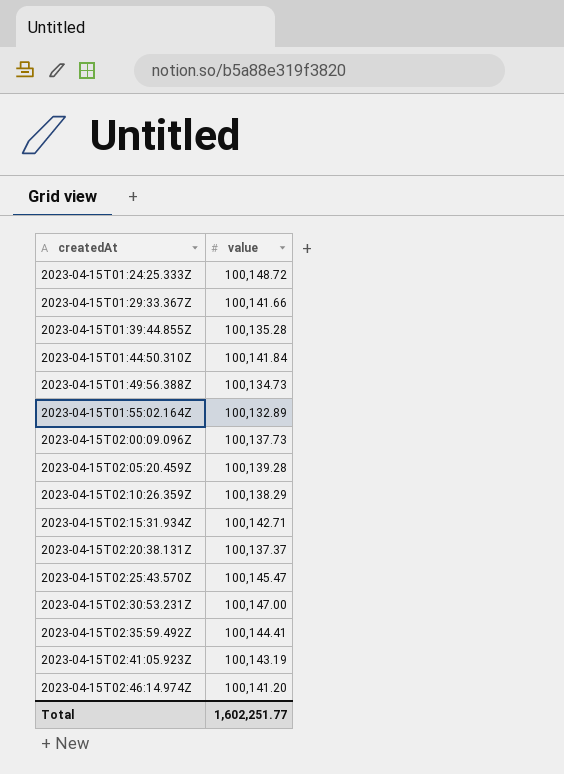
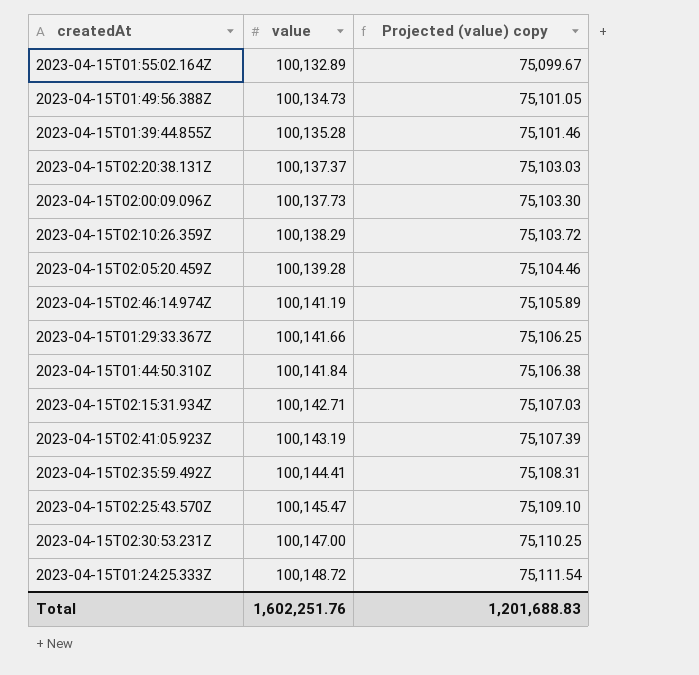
row order: createdAt ascending -> value ascending
column Projected (value) copy | formula: none -> [value] * 0.75
2023-04-15T02:46:14.974Z | value: 100,141.20 -> 100,141.19
Total | value: 1,602,251.77 -> 1,602,251.76

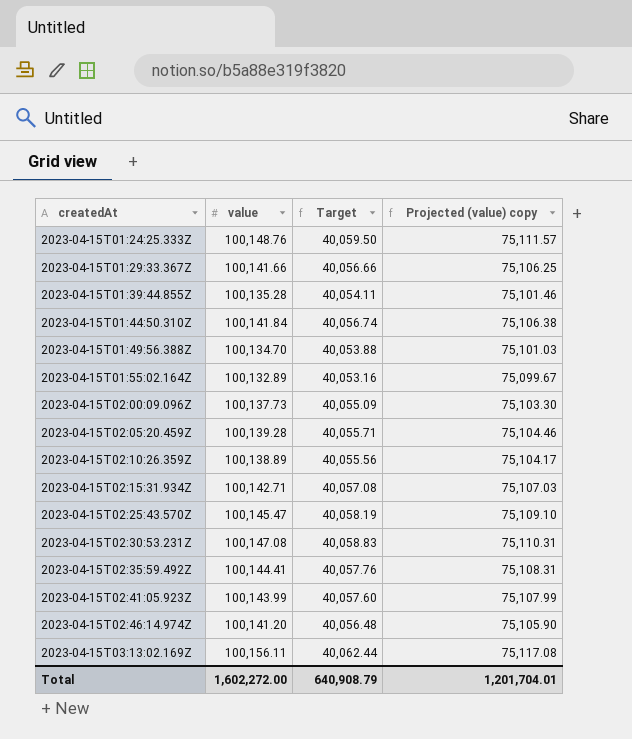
row order: value ascending -> createdAt ascending
column Target | formula: none -> [value] * 0.4
row 2023-04-15T02:20:38.131Z: 100,137.37 | 75,103.03 -> none
2023-04-15T01:24:25.333Z | value: 100,148.72 -> 100,148.76
2023-04-15T01:24:25.333Z | Projected (value) copy: 75,111.54 -> 75,111.57
2023-04-15T01:49:56.388Z | value: 100,134.73 -> 100,134.70
2023-04-15T01:49:56.388Z | Projected (value) copy: 75,101.05 -> 75,101.03
2023-04-15T02:10:26.359Z | value: 100,138.29 -> 100,138.89
2023-04-15T02:10:26.359Z | Projected (value) copy: 75,103.72 -> 75,104.17
2023-04-15T02:30:53.231Z | value: 100,147.00 -> 100,147.08
2023-04-15T02:30:53.231Z | Projected (value) copy: 75,110.25 -> 75,110.31
2023-04-15T02:41:05.923Z | value: 100,143.19 -> 100,143.99
2023-04-15T02:41:05.923Z | Projected (value) copy: 75,107.39 -> 75,107.99
2023-04-15T02:46:14.974Z | value: 100,141.19 -> 100,141.20
2023-04-15T02:46:14.974Z | Projected (value) copy: 75,105.89 -> 75,105.90
row 2023-04-15T03:13:02.169Z: none -> 100,156.11 | 40,062.44 | 75,117.08
Total | value: 1,602,251.76 -> 1,602,272.00
Total | Projected (value) copy: 1,201,688.83 -> 1,201,704.01

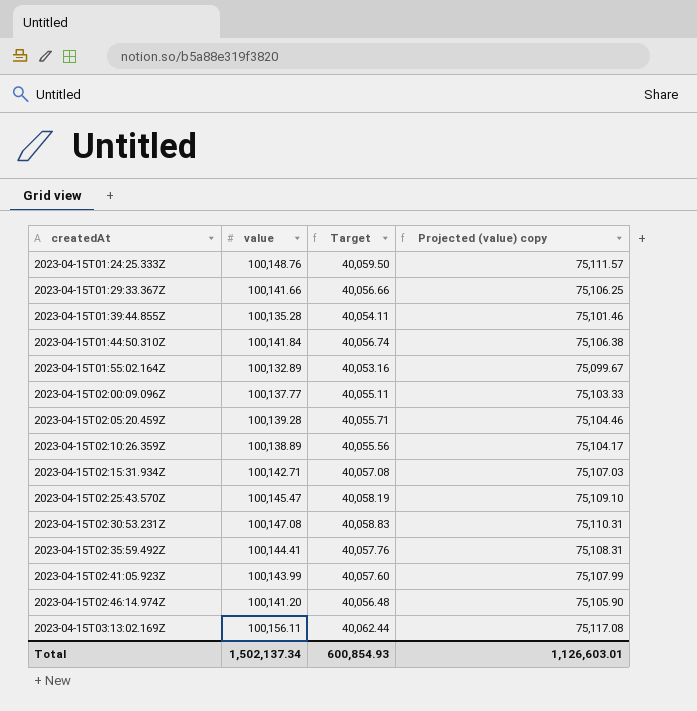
row 2023-04-15T01:49:56.388Z: 100,134.70 | 40,053.88 | 75,101.03 -> none
2023-04-15T02:00:09.096Z | value: 100,137.73 -> 100,137.77
2023-04-15T02:00:09.096Z | Target: 40,055.09 -> 40,055.11
2023-04-15T02:00:09.096Z | Projected (value) copy: 75,103.30 -> 75,103.33
Total | value: 1,602,272.00 -> 1,502,137.34
Total | Target: 640,908.79 -> 600,854.93
Total | Projected (value) copy: 1,201,704.01 -> 1,126,603.01

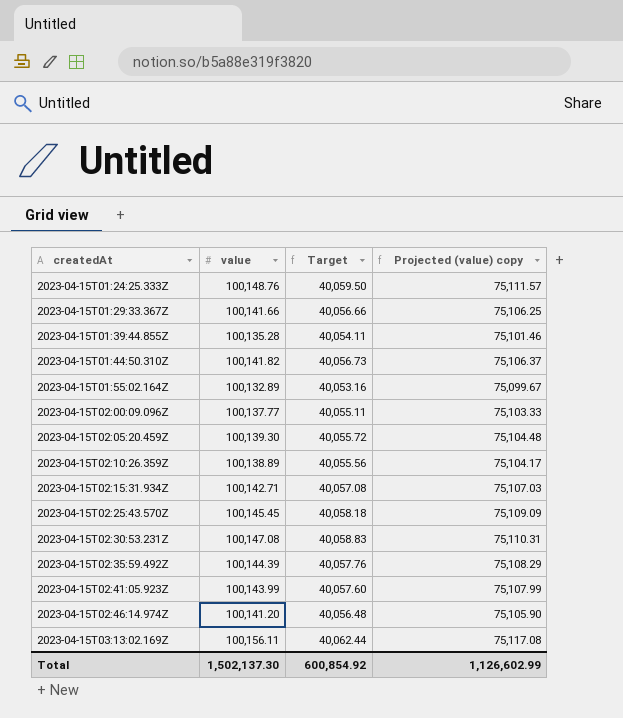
2023-04-15T01:44:50.310Z | value: 100,141.84 -> 100,141.82
2023-04-15T01:44:50.310Z | Target: 40,056.74 -> 40,056.73
2023-04-15T01:44:50.310Z | Projected (value) copy: 75,106.38 -> 75,106.37
2023-04-15T02:05:20.459Z | value: 100,139.28 -> 100,139.30
2023-04-15T02:05:20.459Z | Target: 40,055.71 -> 40,055.72
2023-04-15T02:05:20.459Z | Projected (value) copy: 75,104.46 -> 75,104.48
2023-04-15T02:25:43.570Z | value: 100,145.47 -> 100,145.45
2023-04-15T02:25:43.570Z | Target: 40,058.19 -> 40,058.18
2023-04-15T02:25:43.570Z | Projected (value) copy: 75,109.10 -> 75,109.09
2023-04-15T02:35:59.492Z | value: 100,144.41 -> 100,144.39
2023-04-15T02:35:59.492Z | Projected (value) copy: 75,108.31 -> 75,108.29
Total | value: 1,502,137.34 -> 1,502,137.30
Total | Target: 600,854.93 -> 600,854.92
Total | Projected (value) copy: 1,126,603.01 -> 1,126,602.99

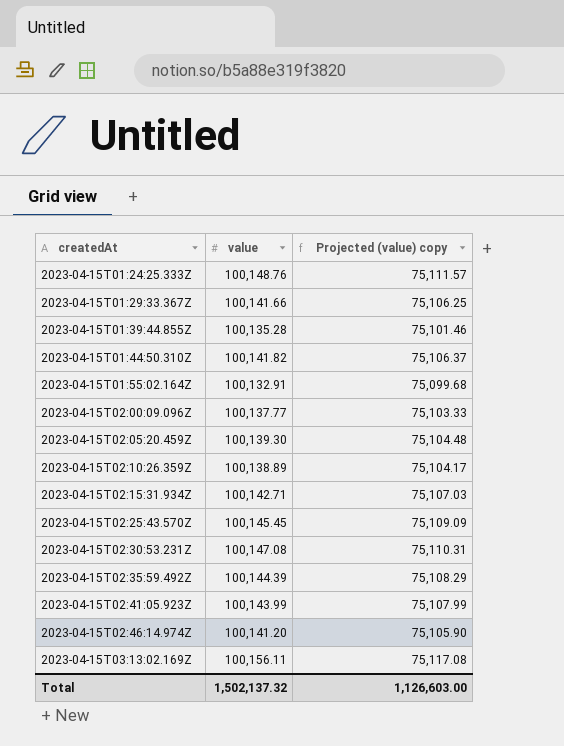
column Target | formula: [value] * 0.4 -> none
2023-04-15T01:55:02.164Z | value: 100,132.89 -> 100,132.91
2023-04-15T01:55:02.164Z | Projected (value) copy: 75,099.67 -> 75,099.68
Total | value: 1,502,137.30 -> 1,502,137.32
Total | Projected (value) copy: 1,126,602.99 -> 1,126,603.00

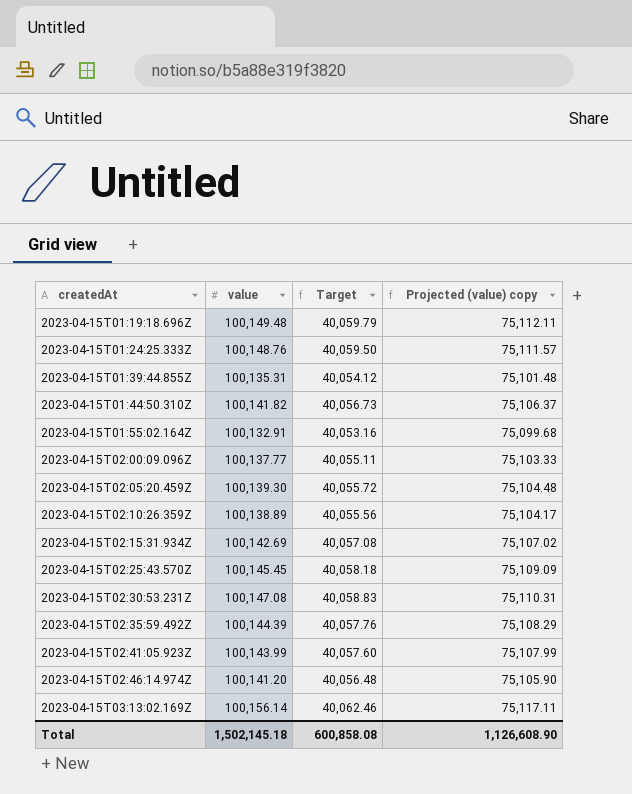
column Target | formula: none -> [value] * 0.4
row 2023-04-15T01:29:33.367Z: 100,141.66 | 75,106.25 -> none
row 2023-04-15T01:19:18.696Z: none -> 100,149.48 | 40,059.79 | 75,112.11
2023-04-15T01:39:44.855Z | value: 100,135.28 -> 100,135.31
2023-04-15T01:39:44.855Z | Projected (value) copy: 75,101.46 -> 75,101.48
2023-04-15T02:15:31.934Z | value: 100,142.71 -> 100,142.69
2023-04-15T02:15:31.934Z | Projected (value) copy: 75,107.03 -> 75,107.02
2023-04-15T03:13:02.169Z | value: 100,156.11 -> 100,156.14
2023-04-15T03:13:02.169Z | Projected (value) copy: 75,117.08 -> 75,117.11
Total | value: 1,502,137.32 -> 1,502,145.18
Total | Projected (value) copy: 1,126,603.00 -> 1,126,608.90

